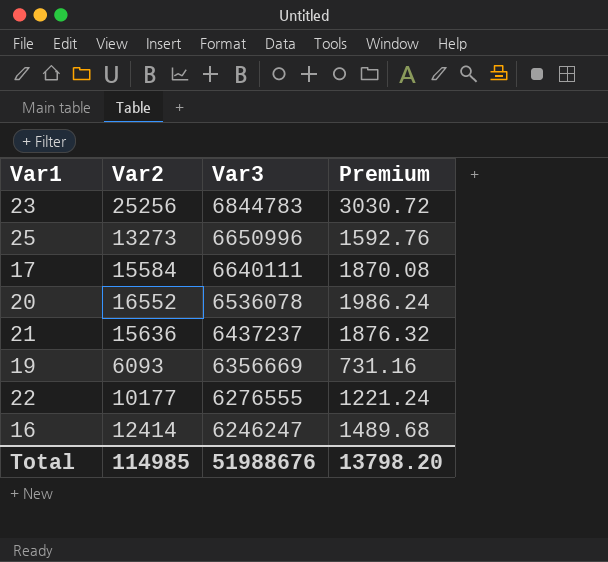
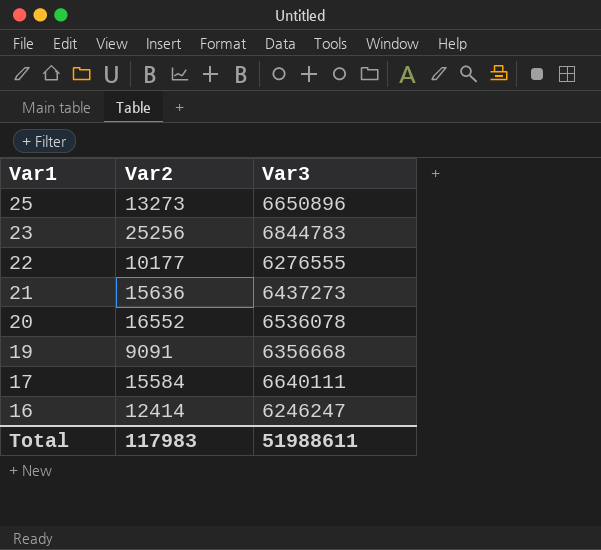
row order: Var3 descending -> Var1 descending
column Premium | formula: [Var2] * 0.12 -> none
25 | Var3: 6650996 -> 6650896
21 | Var3: 6437237 -> 6437273
19 | Var2: 6093 -> 9091
19 | Var3: 6356669 -> 6356668
Total | Var2: 114985 -> 117983
Total | Var3: 51988676 -> 51988611

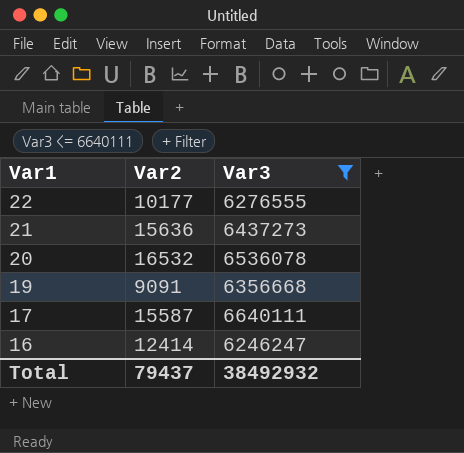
filter: none -> Var3 <= 6640111
20 | Var2: 16552 -> 16532
17 | Var2: 15584 -> 15587
Total | Var2: 117983 -> 79437
Total | Var3: 51988611 -> 38492932

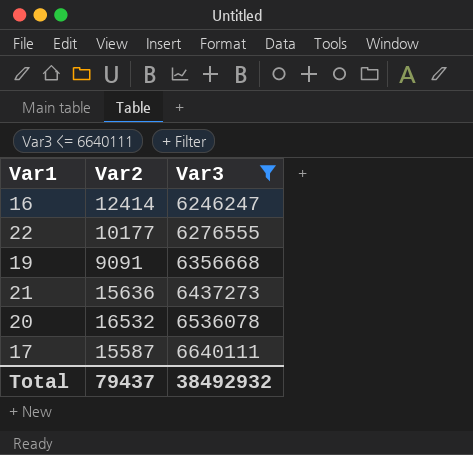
row order: Var1 descending -> Var3 ascending

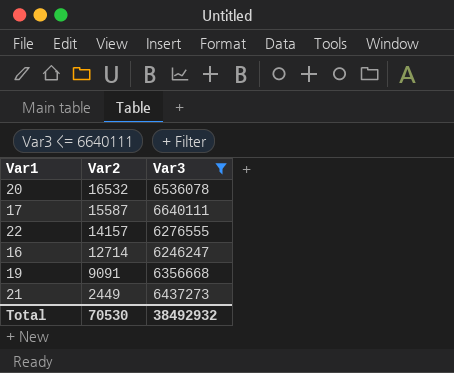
row order: Var3 ascending -> Var2 descending
22 | Var2: 10177 -> 14157
16 | Var2: 12414 -> 12714
21 | Var2: 15636 -> 2449
Total | Var2: 79437 -> 70530

